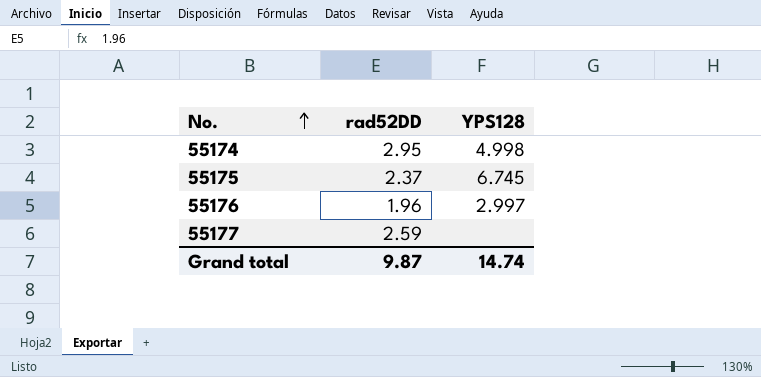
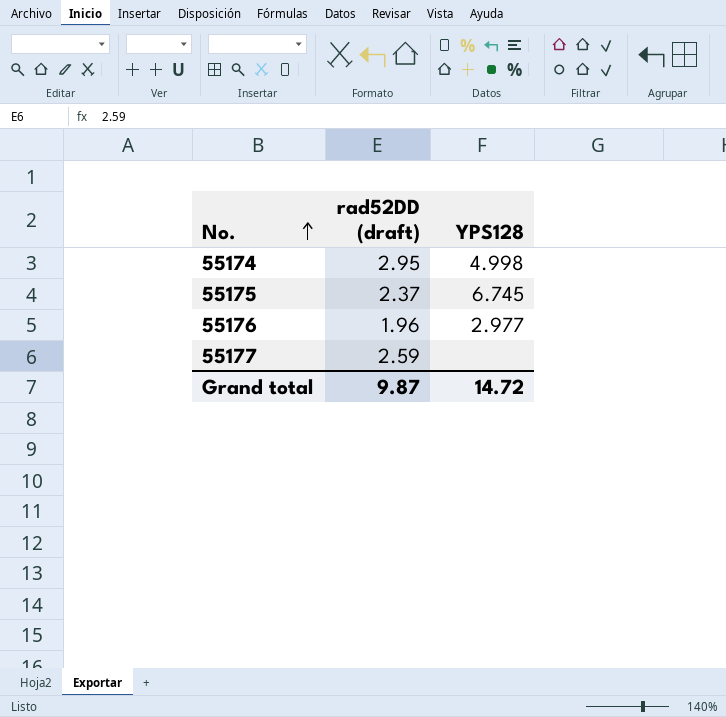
column name: rad52DD -> rad52DD (draft)
55176 | YPS128: 2.997 -> 2.977
Grand total | YPS128: 14.74 -> 14.72

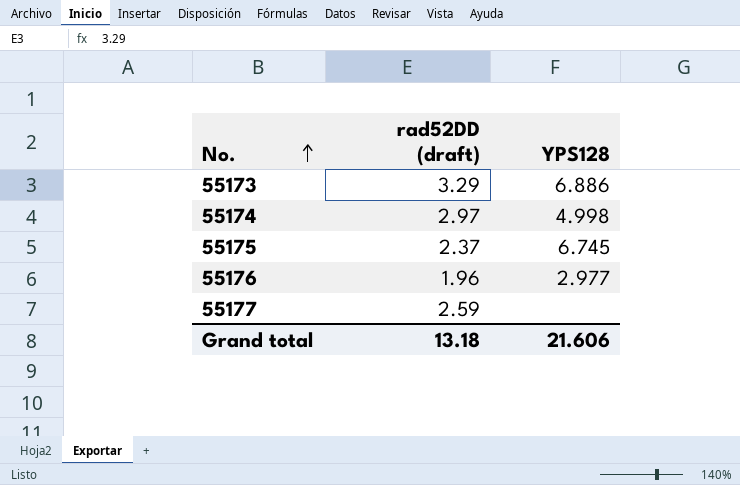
row 55173: none -> 3.29 | 6.886
55174 | rad52DD (draft): 2.95 -> 2.97
Grand total | rad52DD (draft): 9.87 -> 13.18
Grand total | YPS128: 14.72 -> 21.606

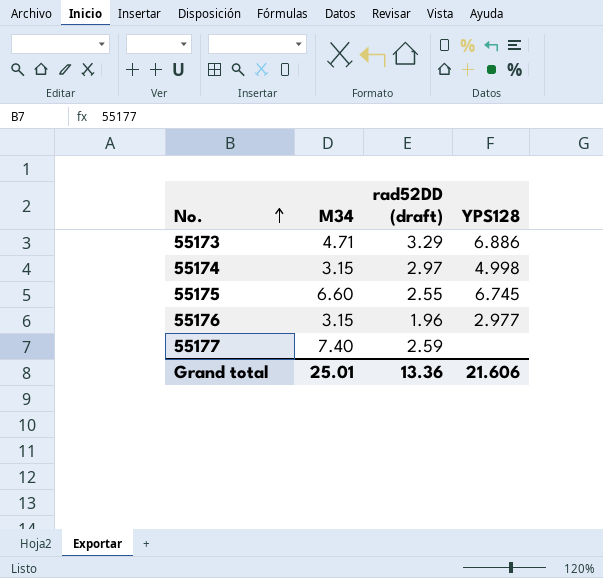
column M34 | position: none -> 2
55175 | rad52DD (draft): 2.37 -> 2.55
Grand total | rad52DD (draft): 13.18 -> 13.36

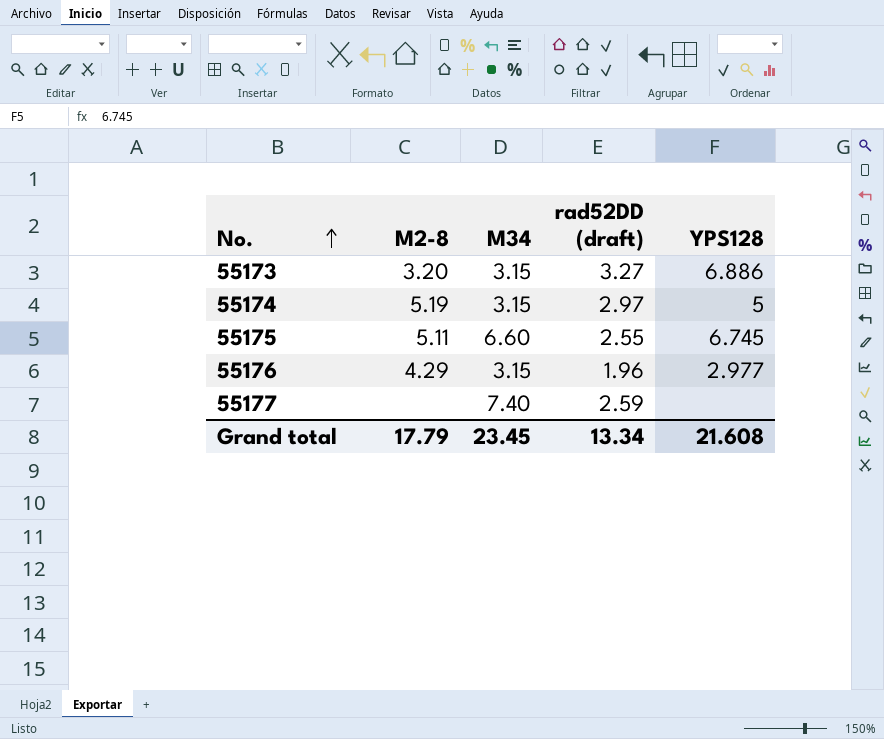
column M2-8 | position: none -> 2
55173 | M34: 4.71 -> 3.15
55173 | rad52DD (draft): 3.29 -> 3.27
55174 | YPS128: 4.998 -> 5
Grand total | M34: 25.01 -> 23.45
Grand total | rad52DD (draft): 13.36 -> 13.34
Grand total | YPS128: 21.606 -> 21.608

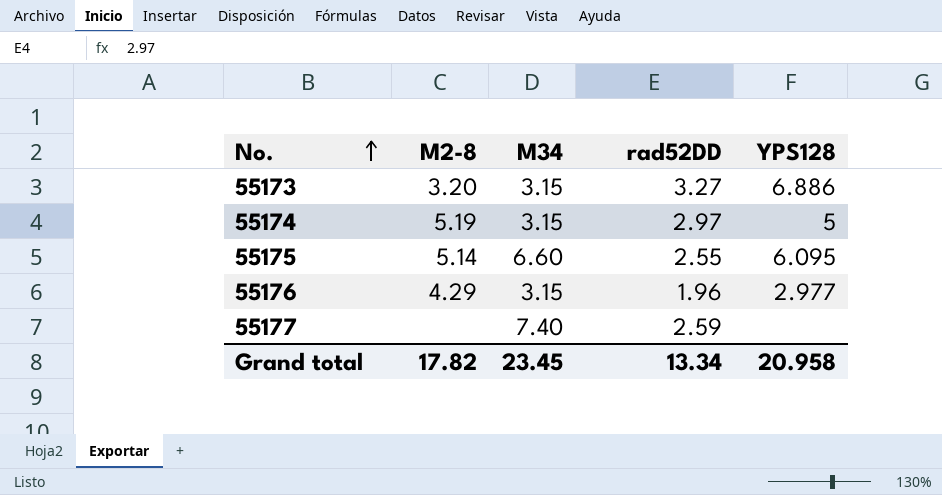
column name: rad52DD (draft) -> rad52DD
55175 | M2-8: 5.11 -> 5.14
55175 | YPS128: 6.745 -> 6.095
Grand total | M2-8: 17.79 -> 17.82
Grand total | YPS128: 21.608 -> 20.958

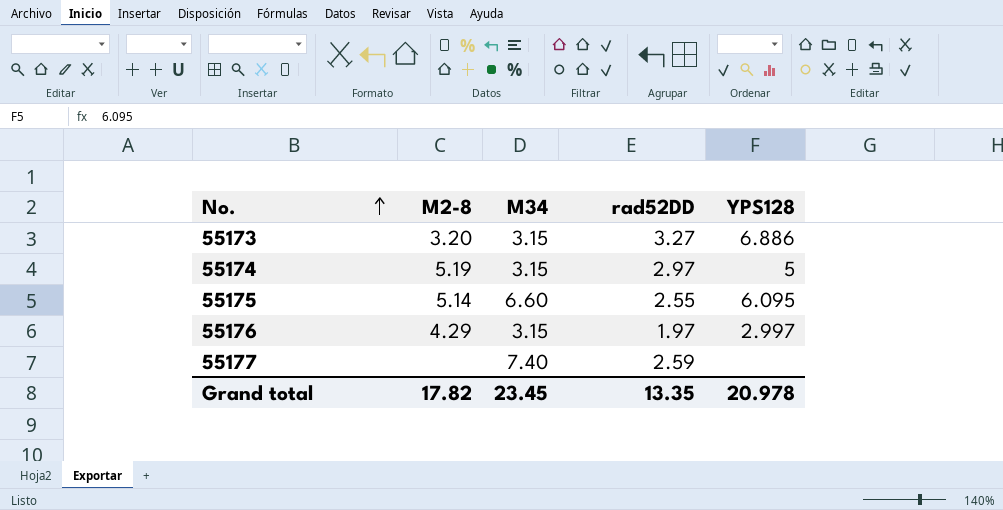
55176 | rad52DD: 1.96 -> 1.97
55176 | YPS128: 2.977 -> 2.997
Grand total | rad52DD: 13.34 -> 13.35
Grand total | YPS128: 20.958 -> 20.978

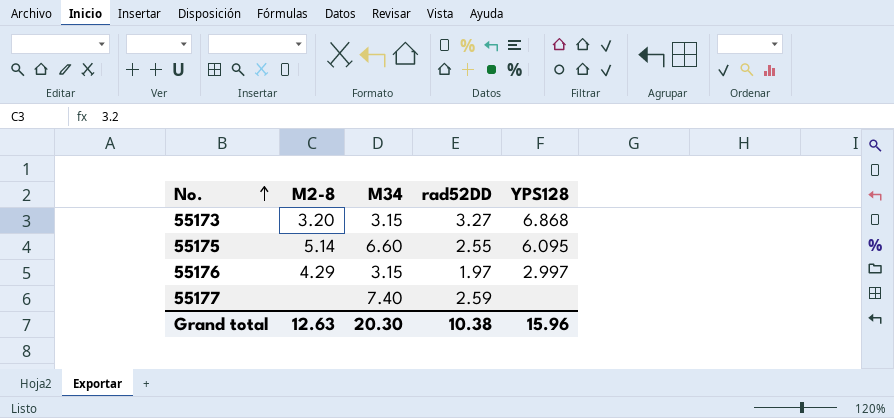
row 55174: 5.19 | 3.15 | 2.97 | 5 -> none
55173 | YPS128: 6.886 -> 6.868
Grand total | M2-8: 17.82 -> 12.63
Grand total | M34: 23.45 -> 20.30
Grand total | rad52DD: 13.35 -> 10.38
Grand total | YPS128: 20.978 -> 15.96

